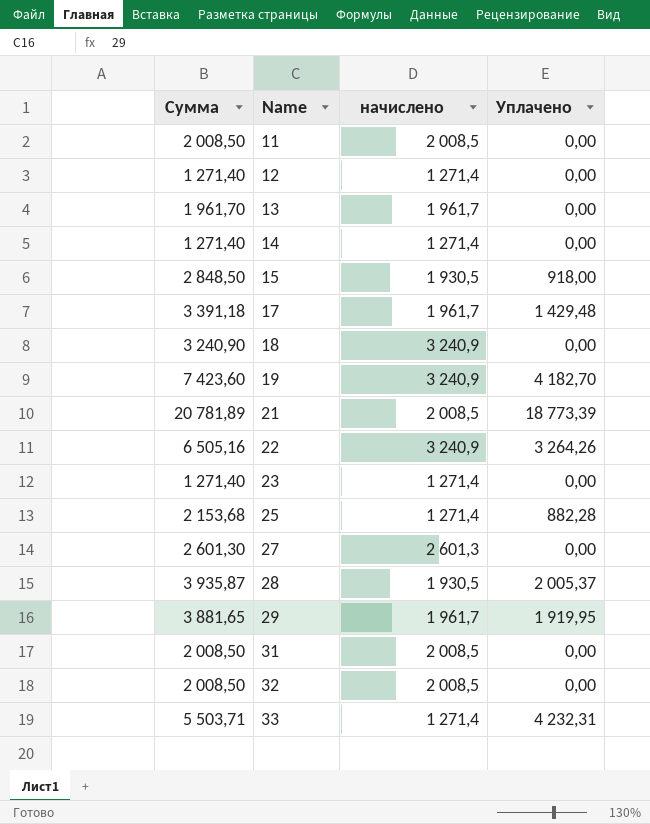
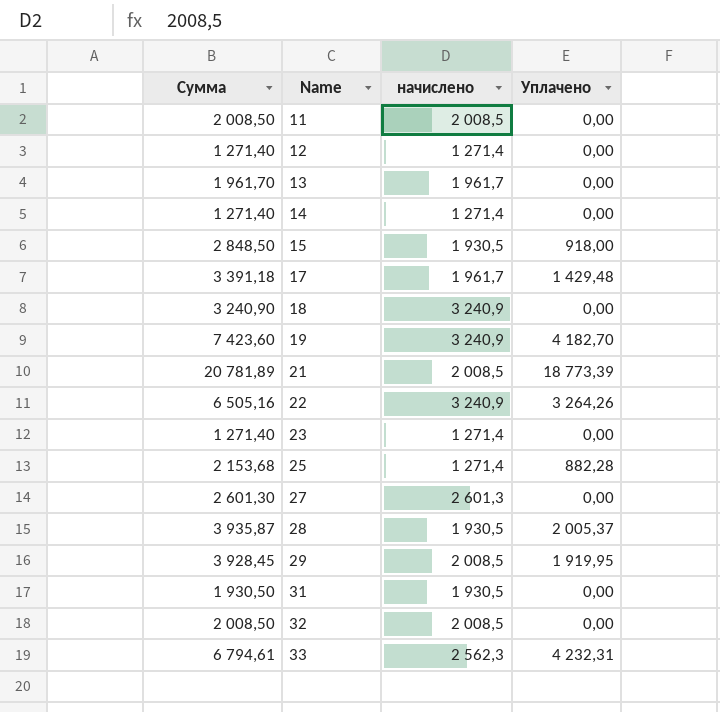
29 | Сумма: 3 881,65 -> 3 928,45
29 | начислено: 1 961,7 -> 2 008,5
31 | Сумма: 2 008,50 -> 1 930,50
31 | начислено: 2 008,5 -> 1 930,5
33 | Сумма: 5 503,71 -> 6 794,61
33 | начислено: 1 271,4 -> 2 562,3

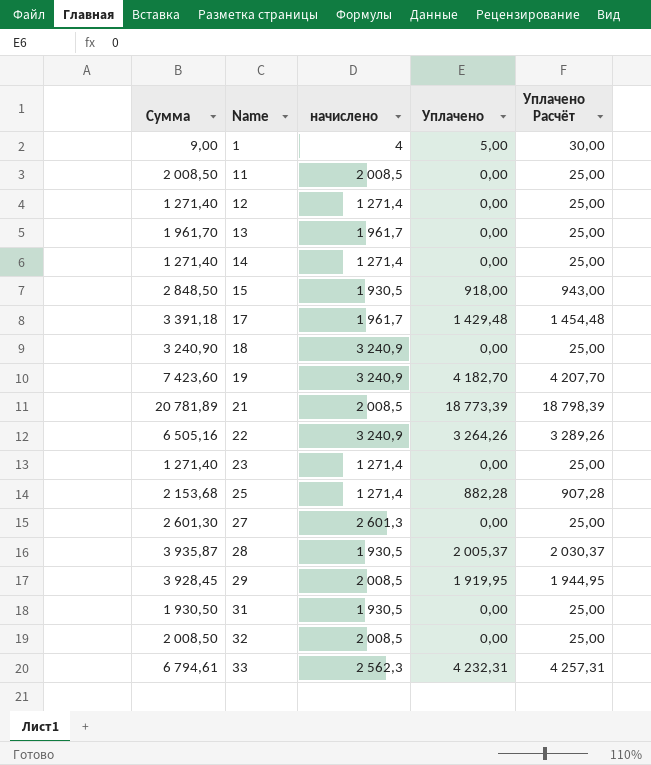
column Уплачено Расчёт | formula: none -> [Уплачено] + 25
row 1: none -> 9,00 | 4 | 5,00 | 30,00

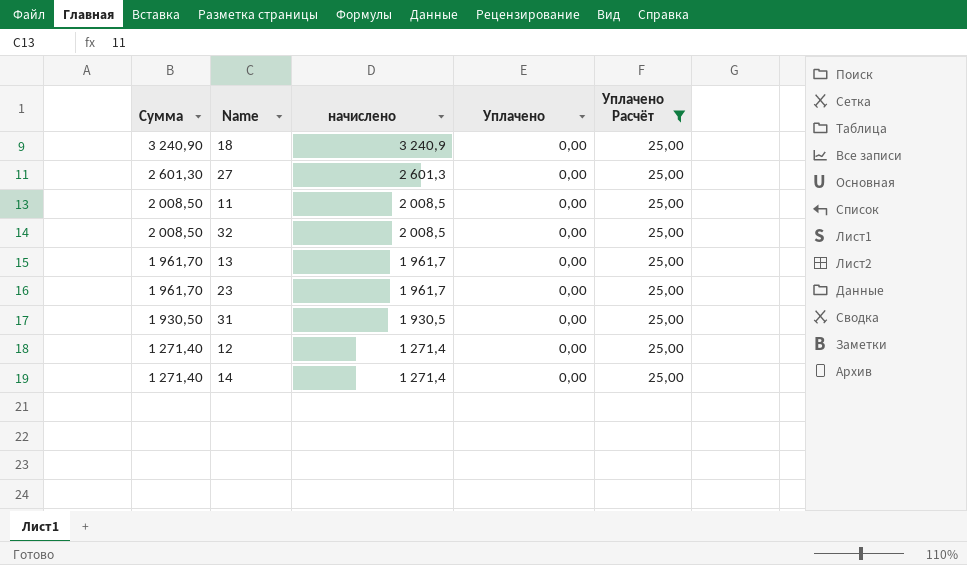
filter: none -> Уплачено Расчёт = 25,00
row order: Name ascending -> Сумма descending
23 | Сумма: 1 271,40 -> 1 961,70
23 | начислено: 1 271,4 -> 1 961,7

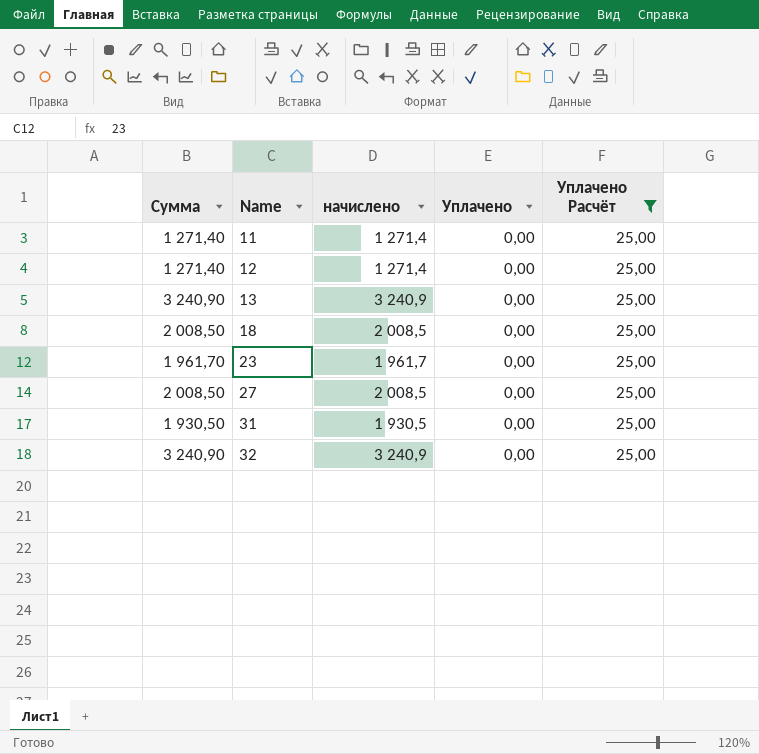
row order: Сумма descending -> Name ascending
row 14: 1 271,40 | 1 271,4 | 0,00 | 25,00 -> none
11 | Сумма: 2 008,50 -> 1 271,40
11 | начислено: 2 008,5 -> 1 271,4
13 | Сумма: 1 961,70 -> 3 240,90
13 | начислено: 1 961,7 -> 3 240,9
18 | Сумма: 3 240,90 -> 2 008,50
18 | начислено: 3 240,9 -> 2 008,5
27 | Сумма: 2 601,30 -> 2 008,50
27 | начислено: 2 601,3 -> 2 008,5
32 | Сумма: 2 008,50 -> 3 240,90
32 | начислено: 2 008,5 -> 3 240,9

